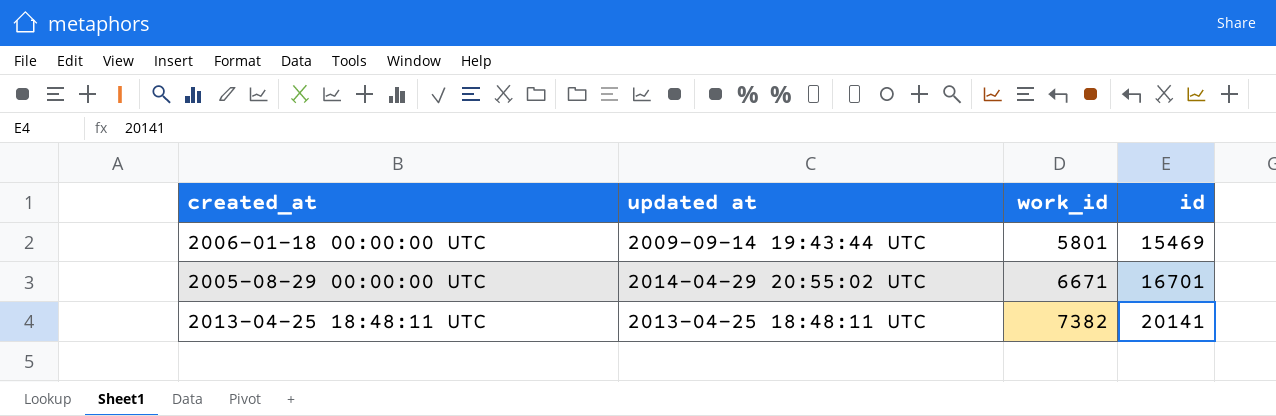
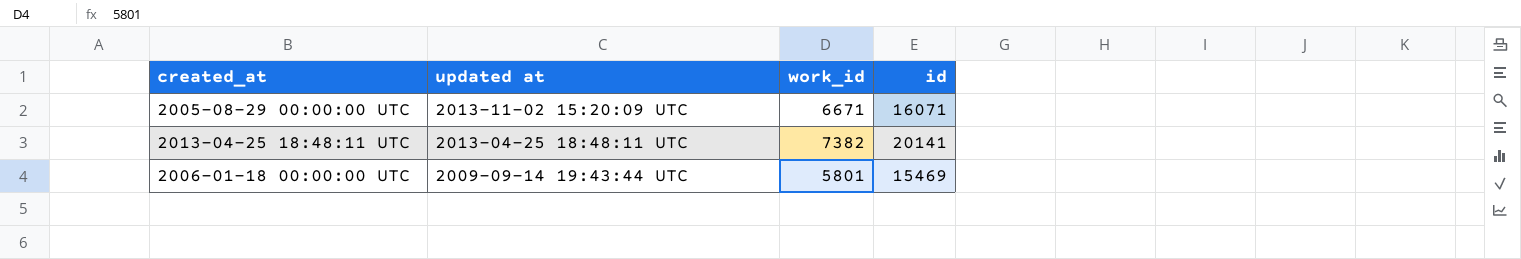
row order: work_id ascending -> updated at descending
2005-08-29 00:00:00 UTC | updated at: 2014-04-29 20:55:02 UTC -> 2013-11-02 15:20:09 UTC
2005-08-29 00:00:00 UTC | id: 16701 -> 16071

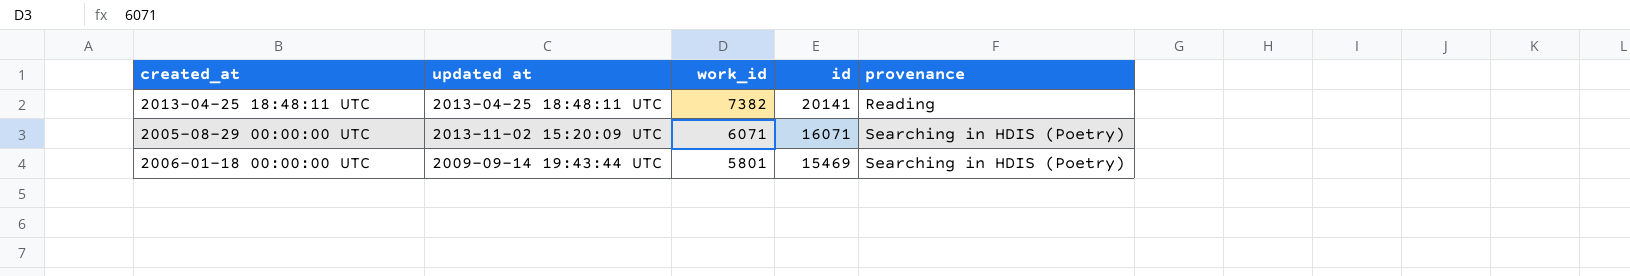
row order: updated at descending -> work_id descending
column provenance | position: none -> 5
2005-08-29 00:00:00 UTC | work_id: 6671 -> 6071

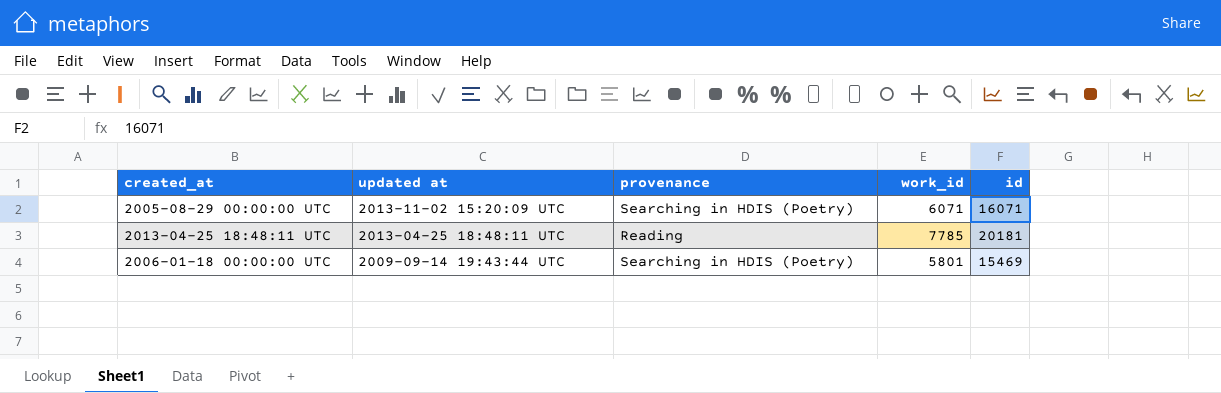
row order: work_id descending -> updated at descending
column provenance | position: 5 -> 3
2013-04-25 18:48:11 UTC | work_id: 7382 -> 7785
2013-04-25 18:48:11 UTC | id: 20141 -> 20181

